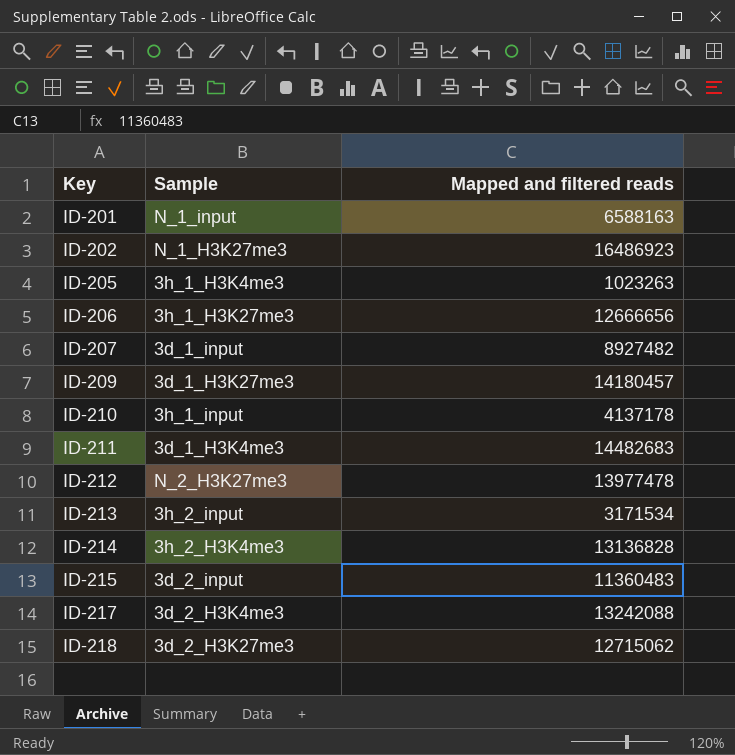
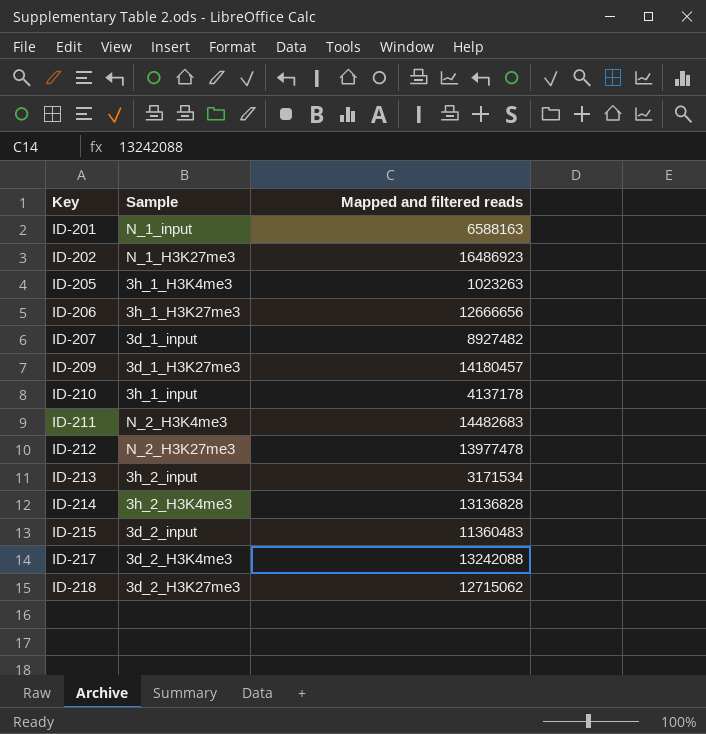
ID-211 | Sample: 3d_1_H3K4me3 -> N_2_H3K4me3

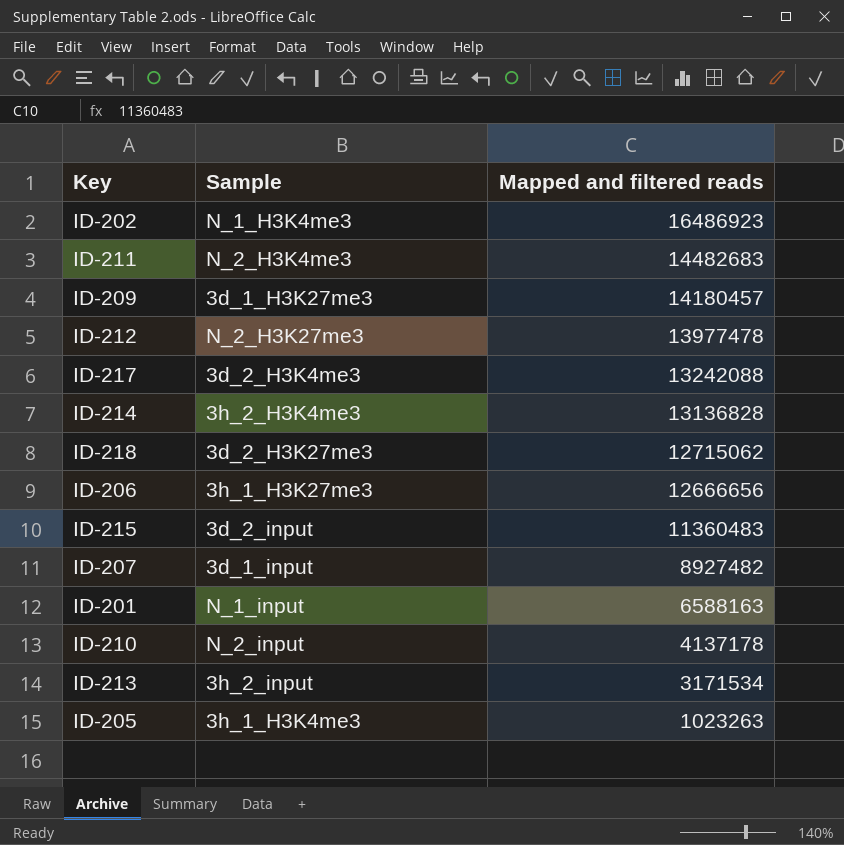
row order: Key ascending -> Mapped and filtered reads descending
ID-202 | Sample: N_1_H3K27me3 -> N_1_H3K4me3
ID-210 | Sample: 3h_1_input -> N_2_input

